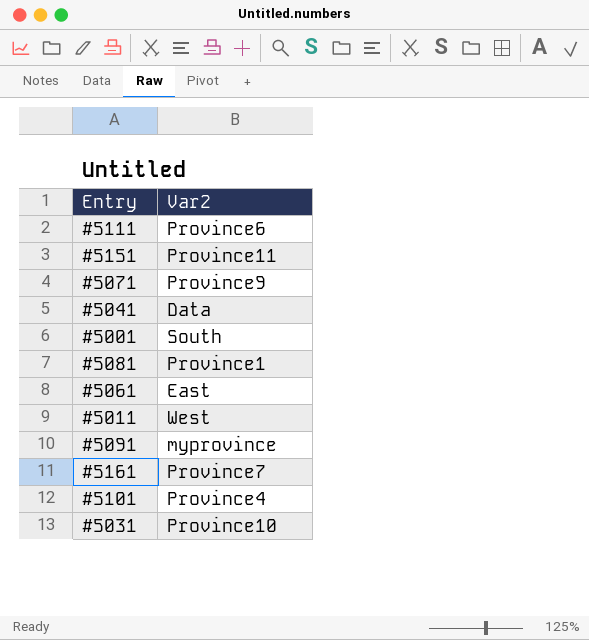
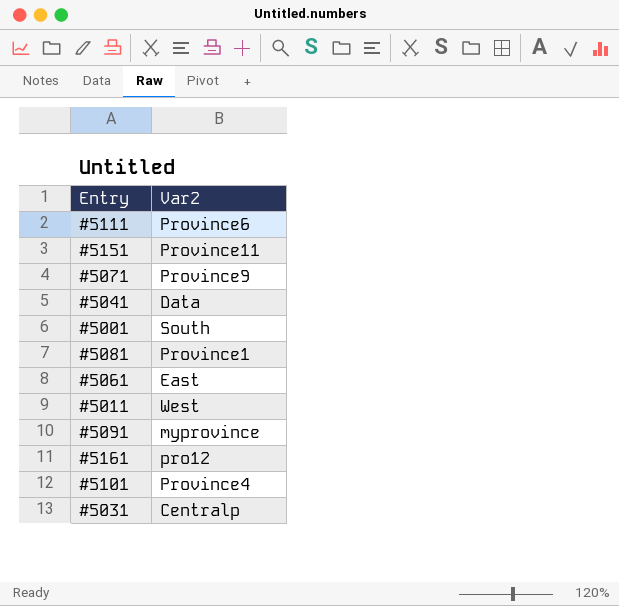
#5161 | Var2: Province7 -> pro12
#5031 | Var2: Province10 -> Centralp

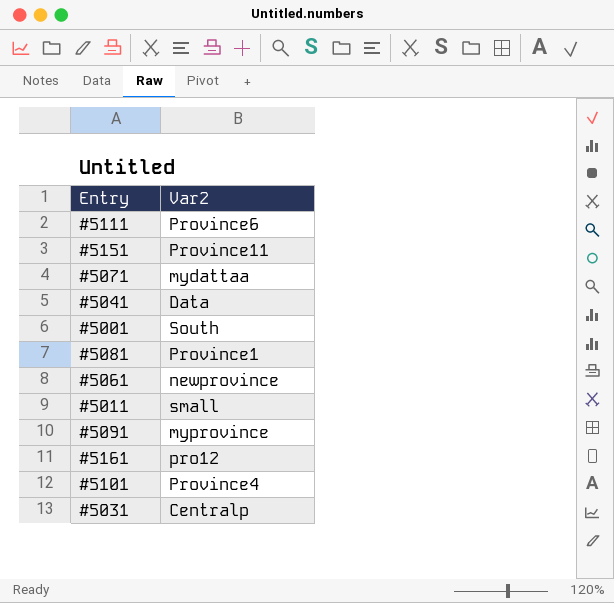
#5071 | Var2: Province9 -> mydattaa
#5061 | Var2: East -> newprovince
#5011 | Var2: West -> small

